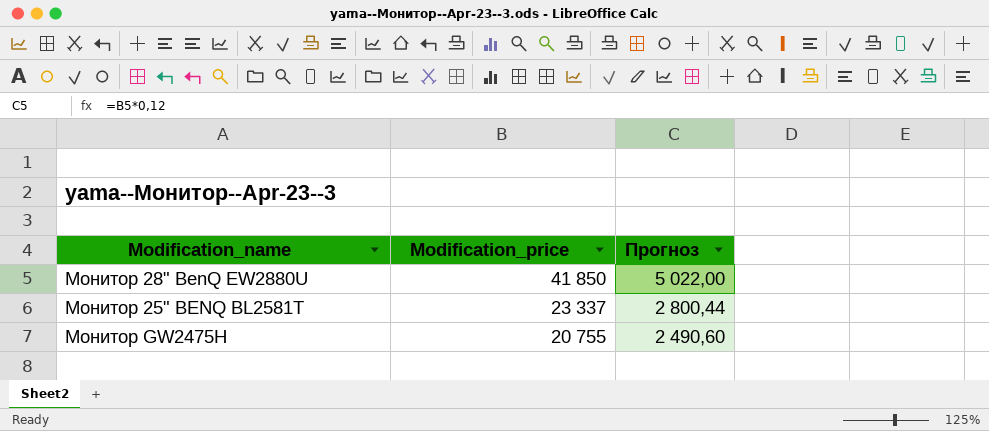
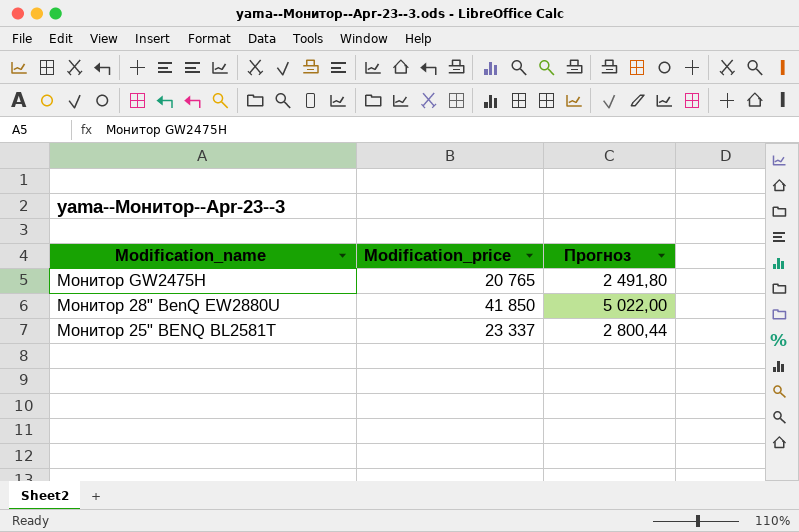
row order: Modification_price descending -> Modification_name descending
Монитор GW2475H | Modification_price: 20 755 -> 20 765
Монитор GW2475H | Прогноз: 2 490,60 -> 2 491,80

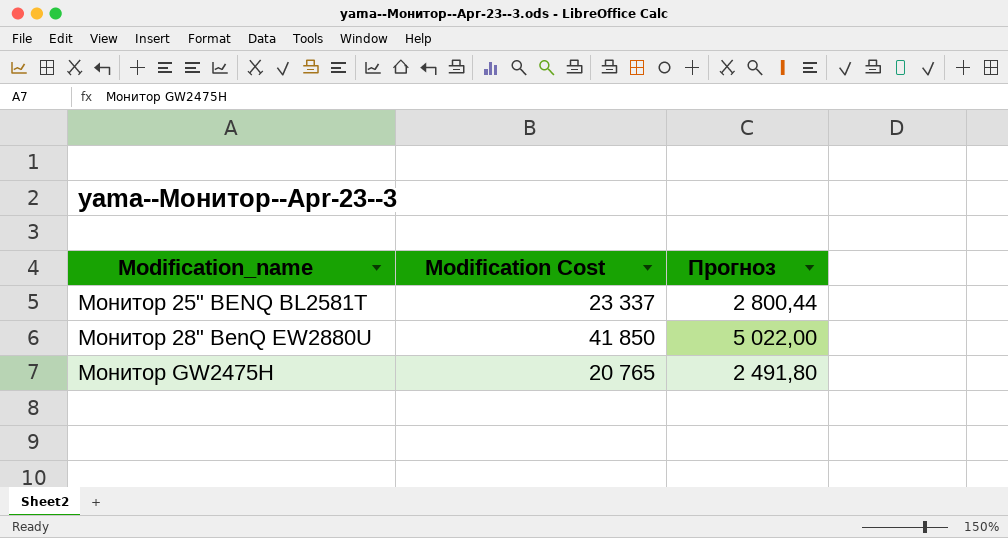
row order: Modification_name descending -> Modification_name ascending
column name: Modification_price -> Modification Cost

